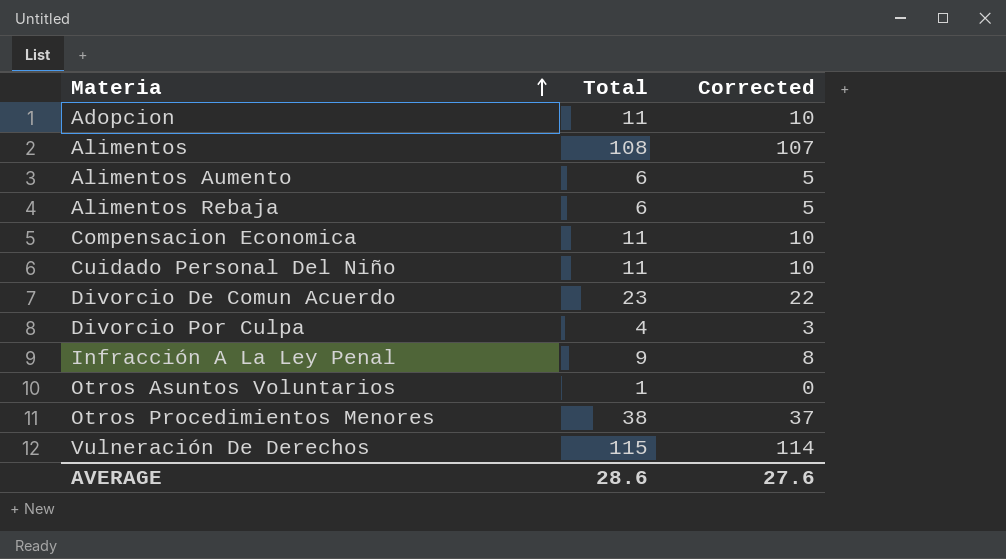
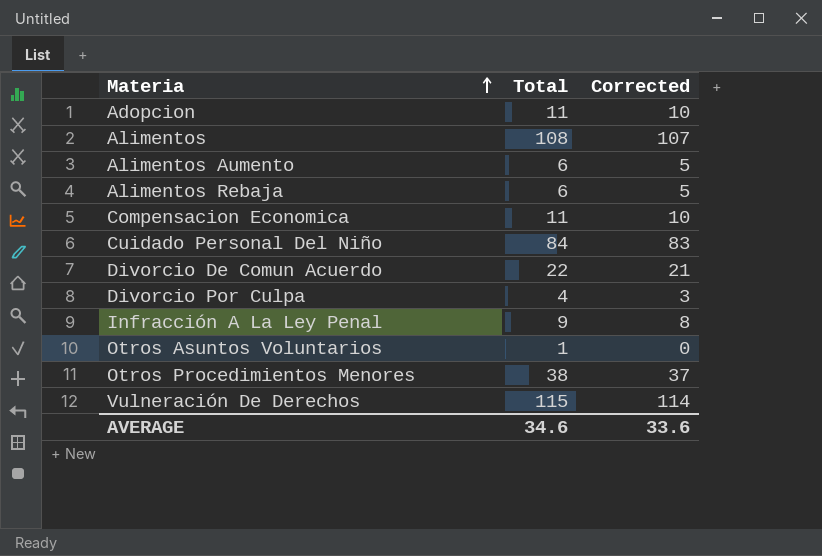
Cuidado Personal Del Niño | Total: 11 -> 84
Cuidado Personal Del Niño | Corrected: 10 -> 83
Divorcio De Comun Acuerdo | Total: 23 -> 22
Divorcio De Comun Acuerdo | Corrected: 22 -> 21
AVERAGE | Total: 28.6 -> 34.6
AVERAGE | Corrected: 27.6 -> 33.6

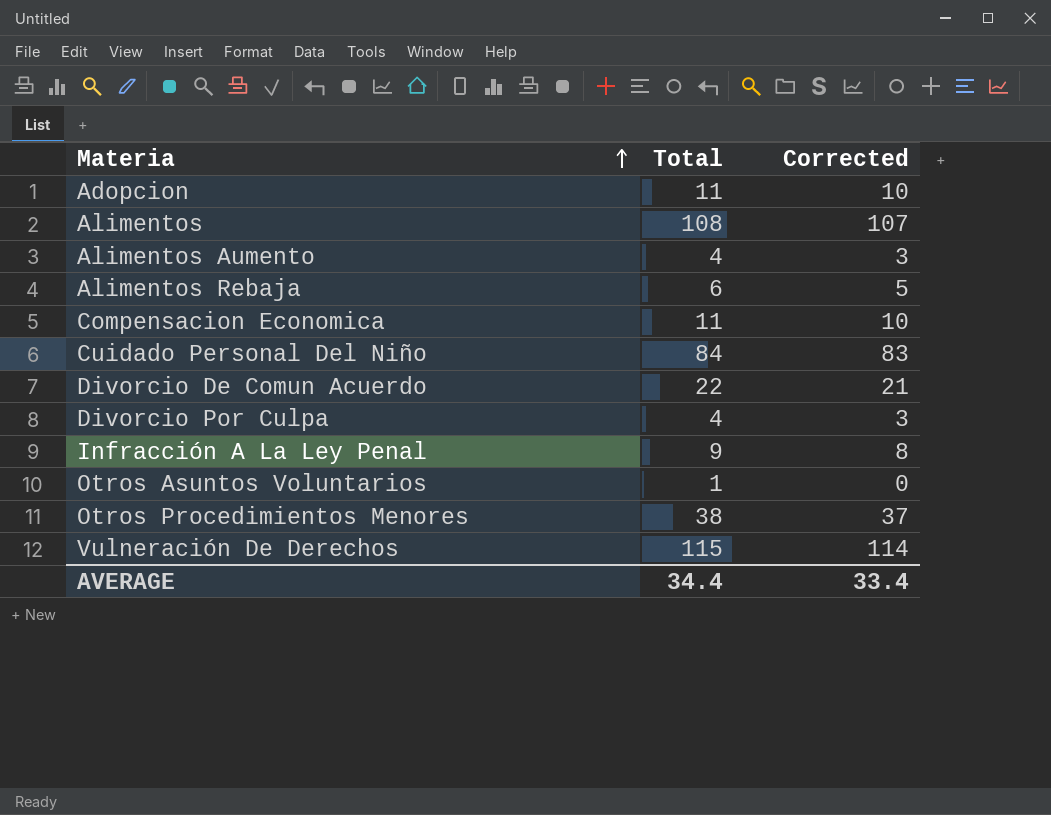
Alimentos Aumento | Total: 6 -> 4
Alimentos Aumento | Corrected: 5 -> 3
AVERAGE | Total: 34.6 -> 34.4
AVERAGE | Corrected: 33.6 -> 33.4

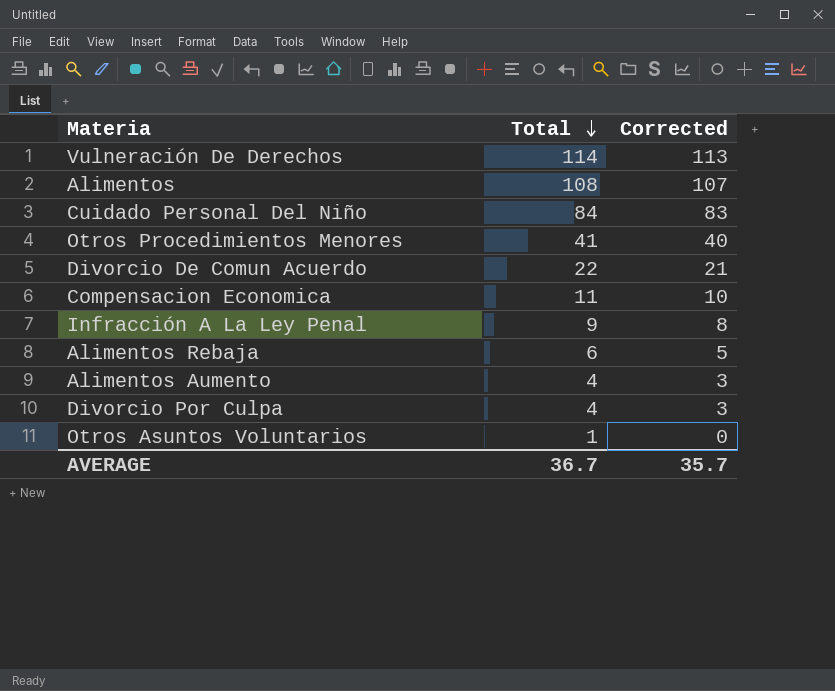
row order: Materia ascending -> Total descending
row Adopcion: 11 | 10 -> none
Vulneración De Derechos | Total: 115 -> 114
Vulneración De Derechos | Corrected: 114 -> 113
Otros Procedimientos Menores | Total: 38 -> 41
Otros Procedimientos Menores | Corrected: 37 -> 40
AVERAGE | Total: 34.4 -> 36.7
AVERAGE | Corrected: 33.4 -> 35.7

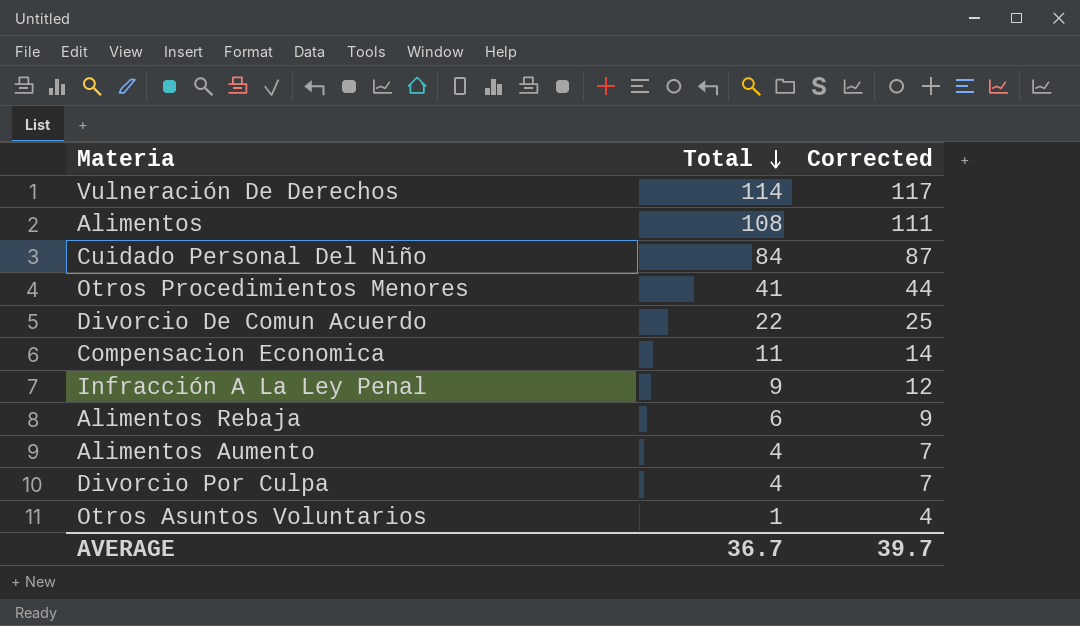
column Corrected | formula: [Total] - 1 -> [Total] + 3
AVERAGE | Corrected: 35.7 -> 39.7

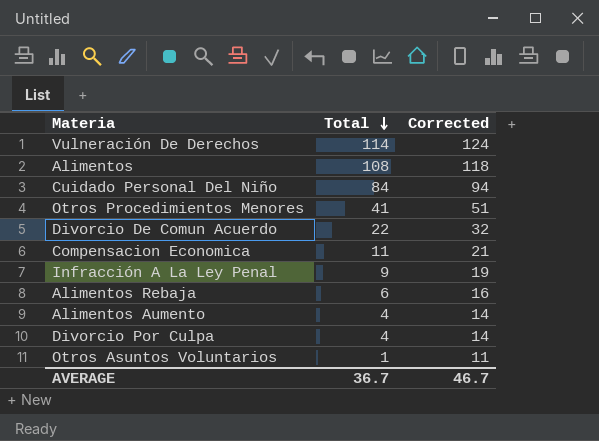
column Corrected | formula: [Total] + 3 -> [Total] + 10
AVERAGE | Corrected: 39.7 -> 46.7

